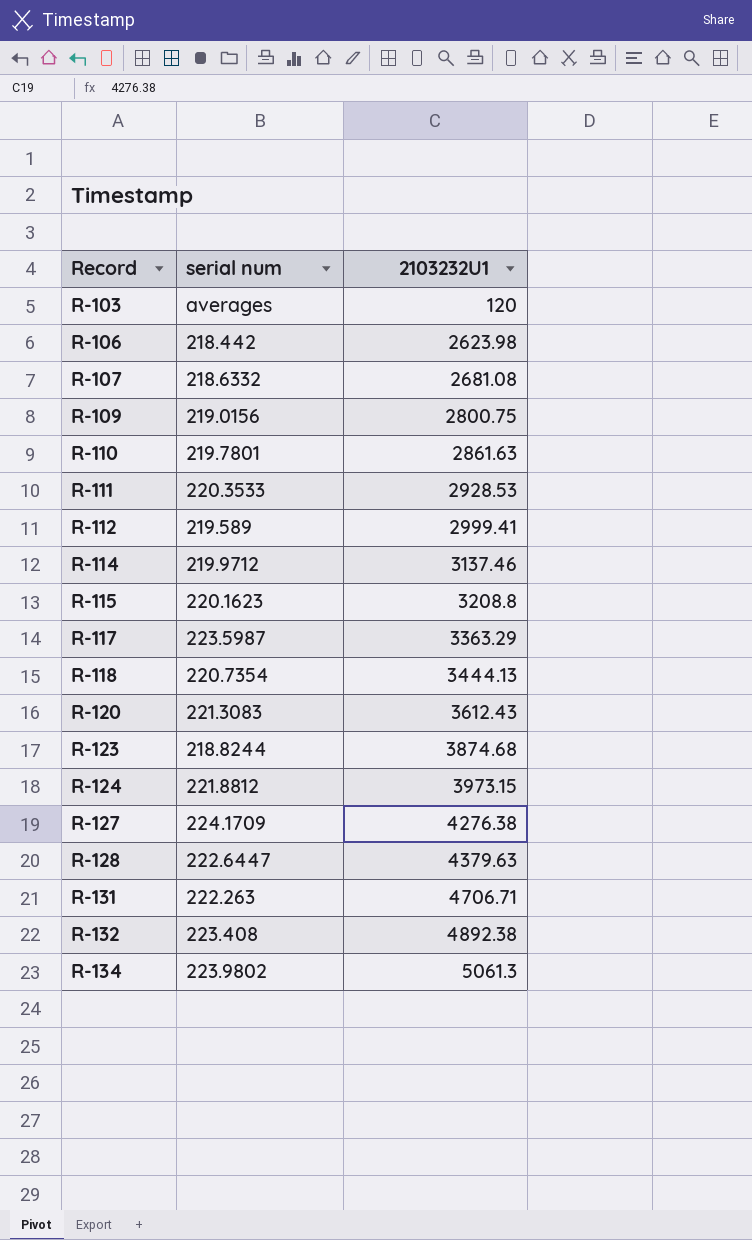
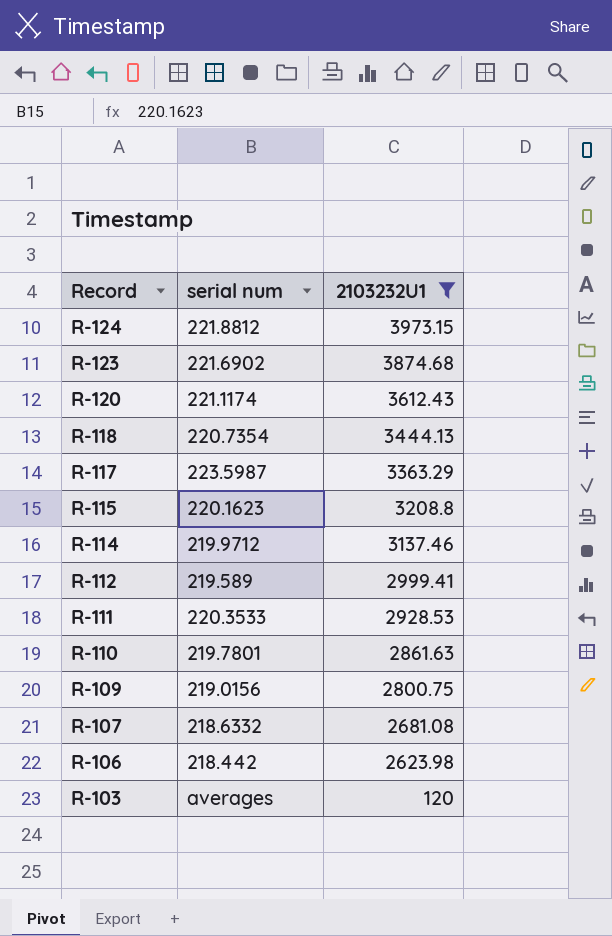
filter: none -> 2103232U1 <= 3973.15
row order: Record ascending -> Record descending
R-123 | serial num: 218.8244 -> 221.6902
R-120 | serial num: 221.3083 -> 221.1174

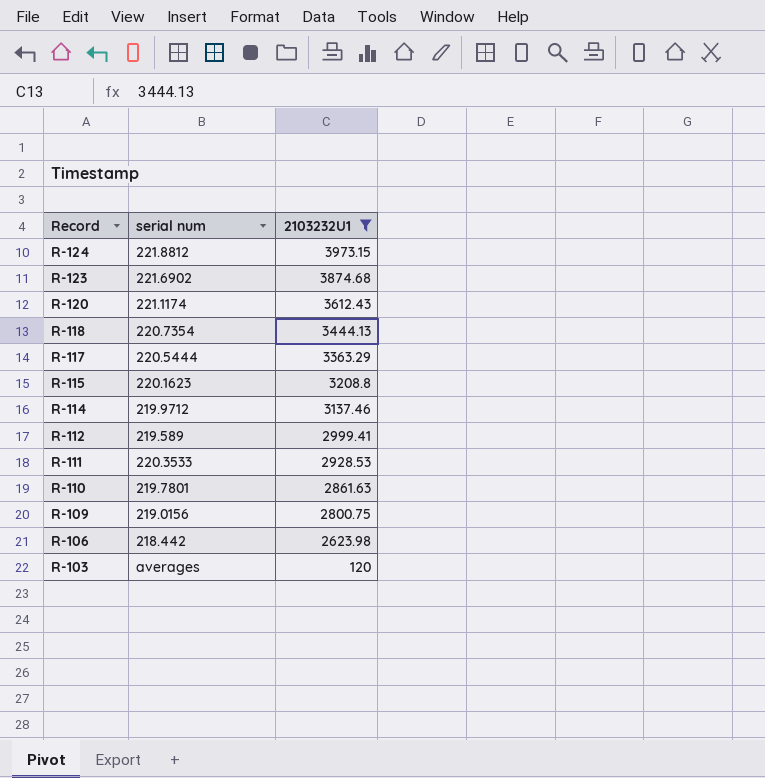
row R-107: 218.6332 | 2681.08 -> none
R-117 | serial num: 223.5987 -> 220.5444

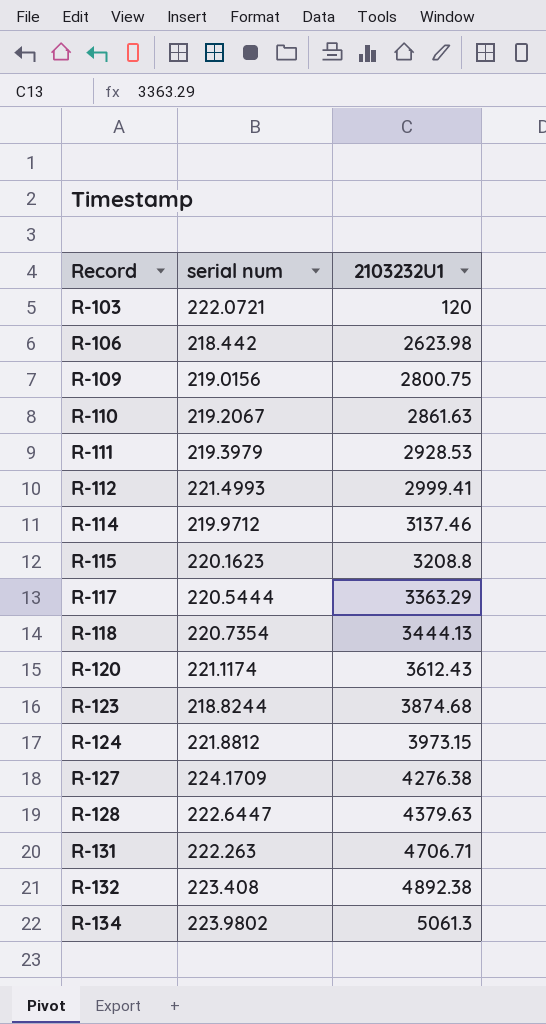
filter: 2103232U1 <= 3973.15 -> none
row order: Record descending -> Record ascending
R-103 | serial num: averages -> 222.0721
R-110 | serial num: 219.7801 -> 219.2067
R-111 | serial num: 220.3533 -> 219.3979
R-112 | serial num: 219.589 -> 221.4993
R-123 | serial num: 221.6902 -> 218.8244

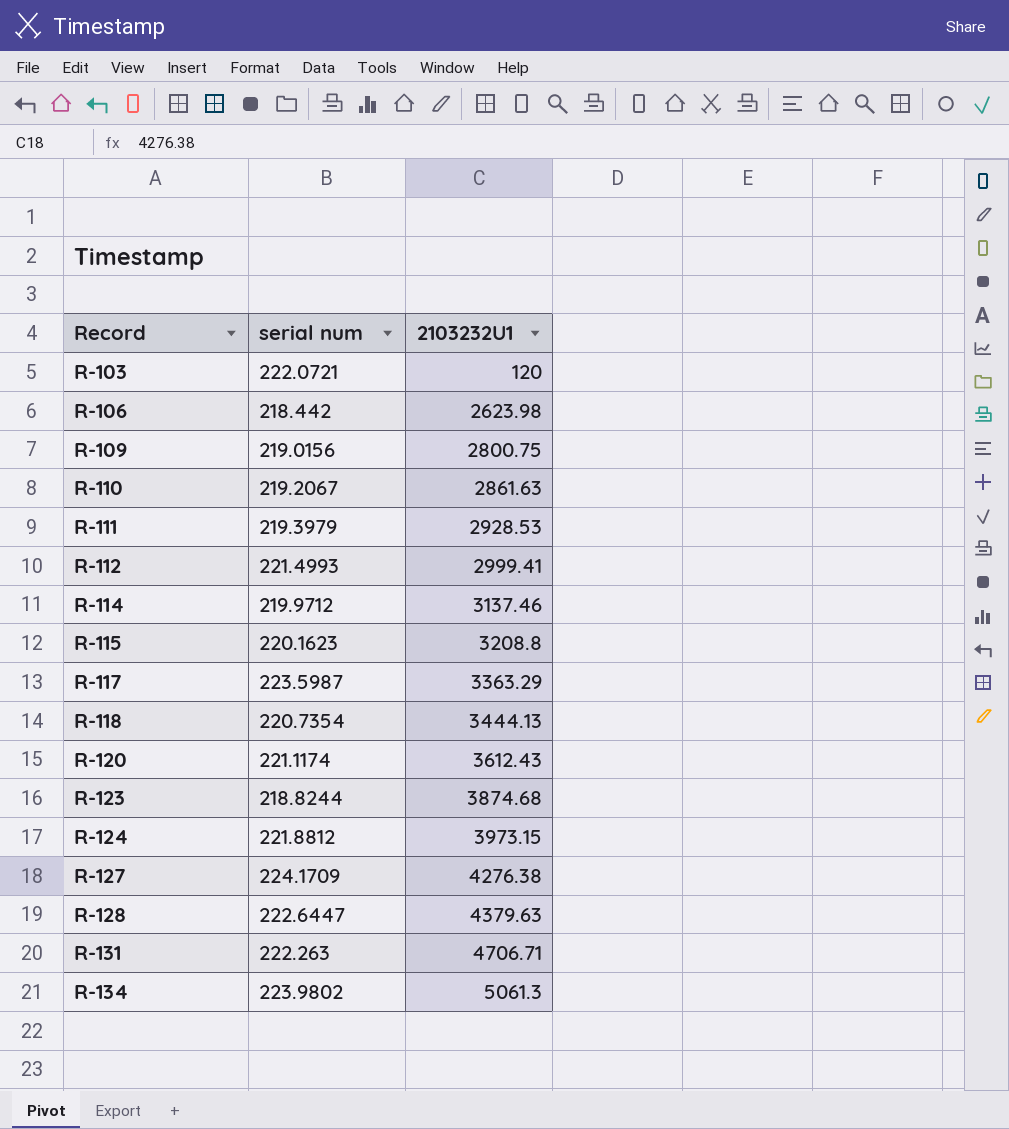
row R-132: 223.408 | 4892.38 -> none
R-117 | serial num: 220.5444 -> 223.5987

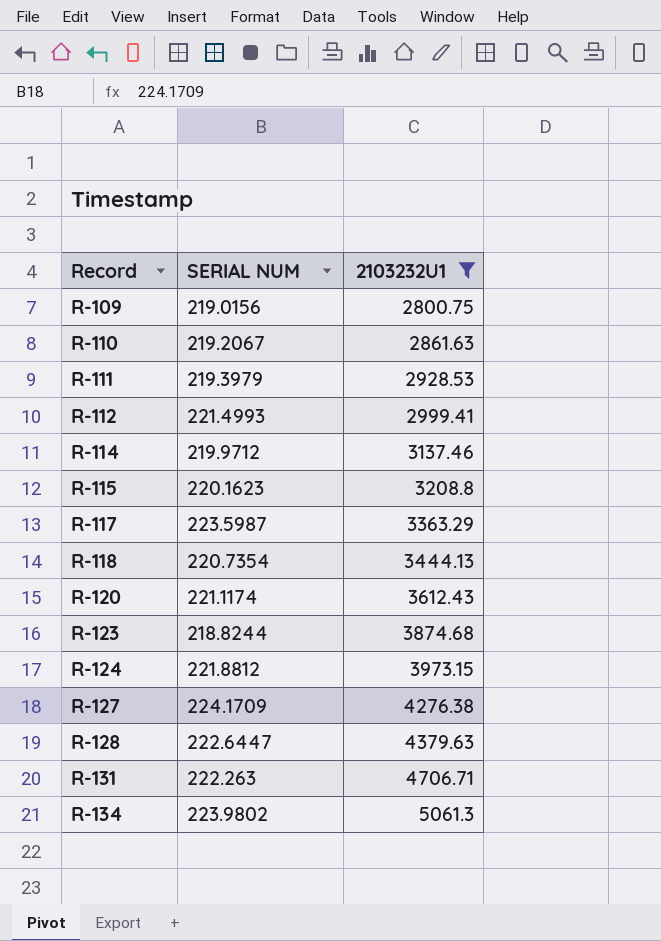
filter: none -> 2103232U1 >= 2800.75
column name: serial num -> SERIAL NUM

